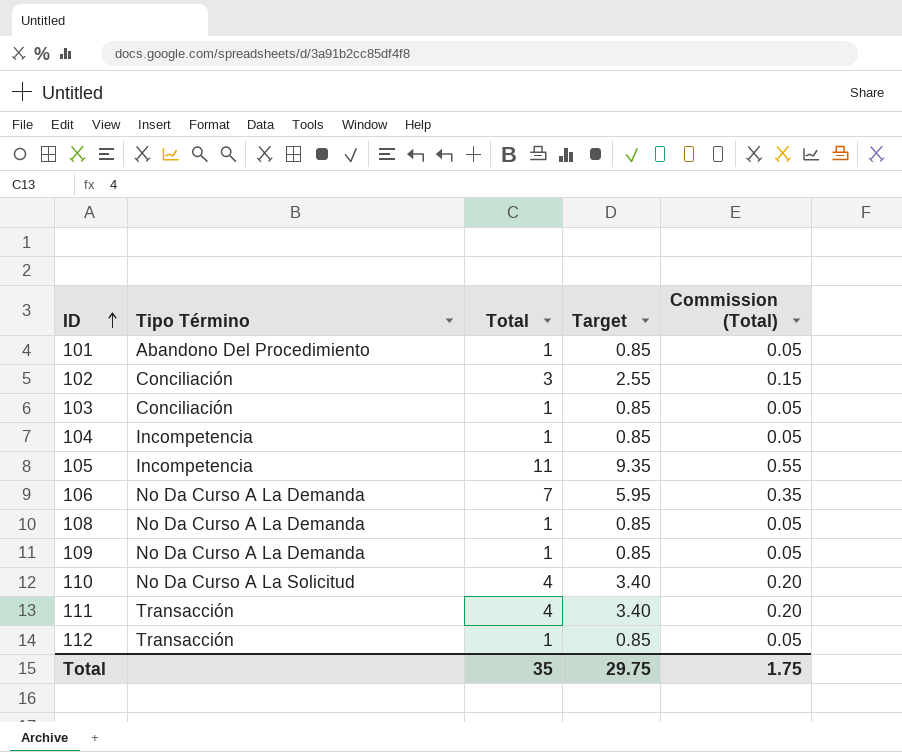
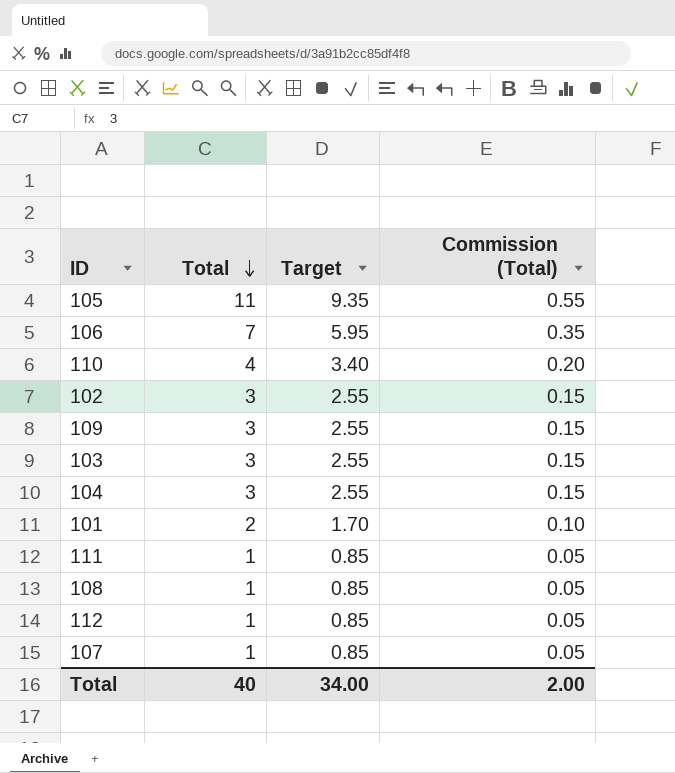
row order: ID ascending -> Total descending
column Tipo Término | position: 2 -> none
109 | Total: 1 -> 3
109 | Target: 0.85 -> 2.55
109 | Commission (Total): 0.05 -> 0.15
103 | Total: 1 -> 3
103 | Target: 0.85 -> 2.55
103 | Commission (Total): 0.05 -> 0.15
104 | Total: 1 -> 3
104 | Target: 0.85 -> 2.55
104 | Commission (Total): 0.05 -> 0.15
101 | Total: 1 -> 2
101 | Target: 0.85 -> 1.70
101 | Commission (Total): 0.05 -> 0.10
111 | Total: 4 -> 1
111 | Target: 3.40 -> 0.85
111 | Commission (Total): 0.20 -> 0.05
row 107: none -> 1 | 0.85 | 0.05
Total | Total: 35 -> 40
Total | Target: 29.75 -> 34.00
Total | Commission (Total): 1.75 -> 2.00

